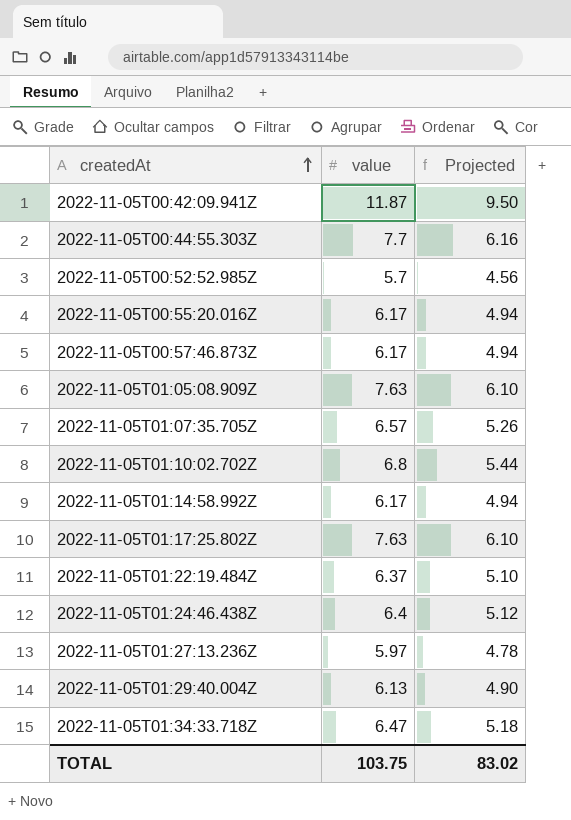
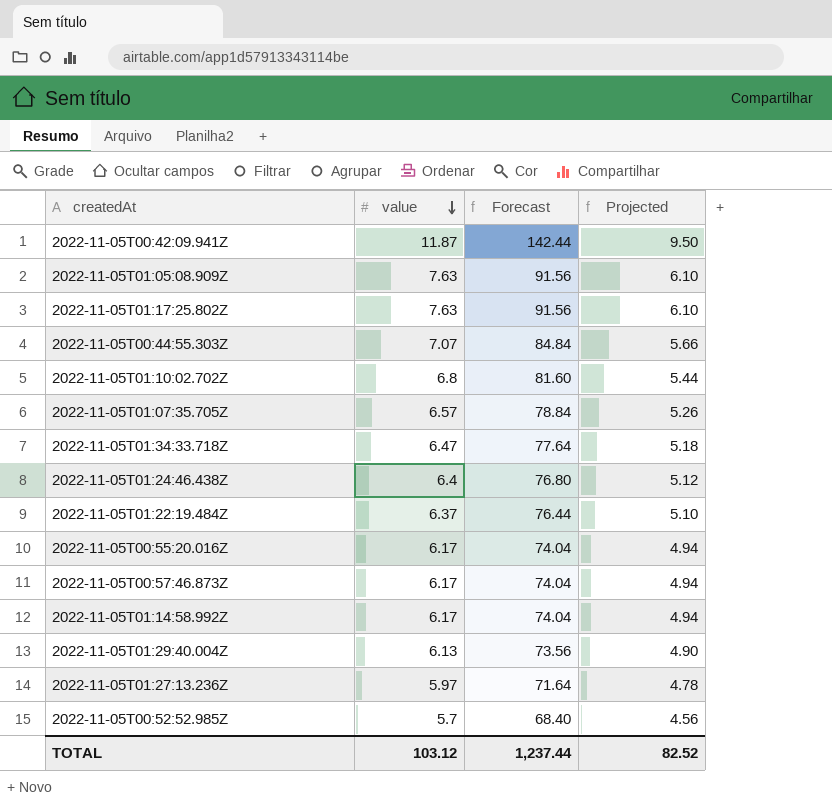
row order: createdAt ascending -> value descending
column Forecast | formula: none -> [value] * 12
2022-11-05T00:44:55.303Z | value: 7.7 -> 7.07
2022-11-05T00:44:55.303Z | Projected: 6.16 -> 5.66
TOTAL | value: 103.75 -> 103.12
TOTAL | Projected: 83.02 -> 82.52

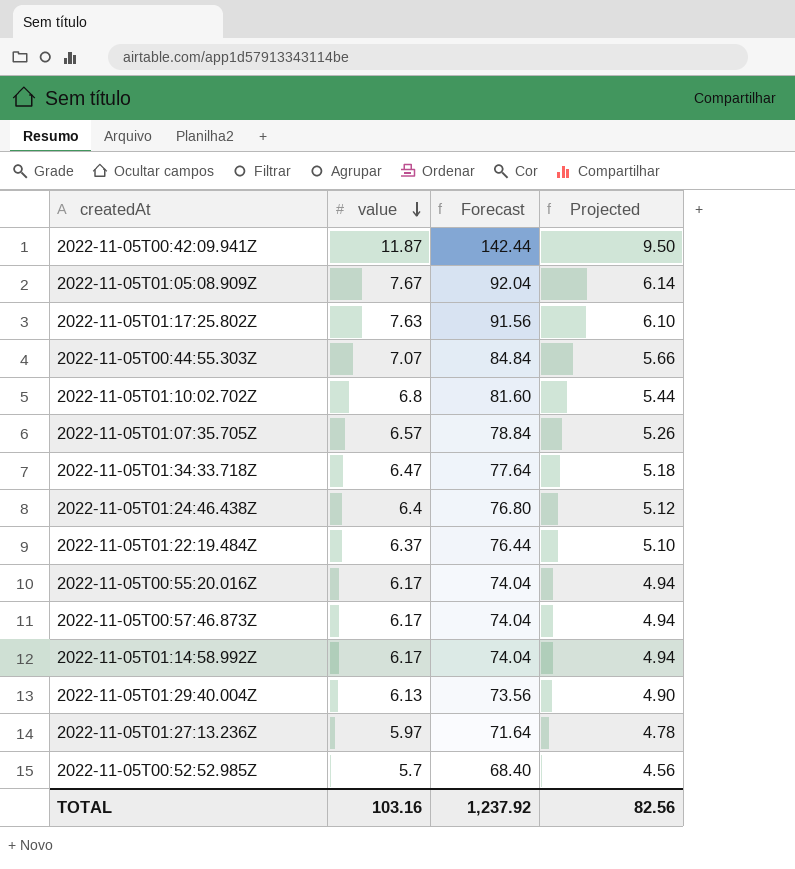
2022-11-05T01:05:08.909Z | value: 7.63 -> 7.67
2022-11-05T01:05:08.909Z | Forecast: 91.56 -> 92.04
2022-11-05T01:05:08.909Z | Projected: 6.10 -> 6.14
TOTAL | value: 103.12 -> 103.16
TOTAL | Forecast: 1,237.44 -> 1,237.92
TOTAL | Projected: 82.52 -> 82.56

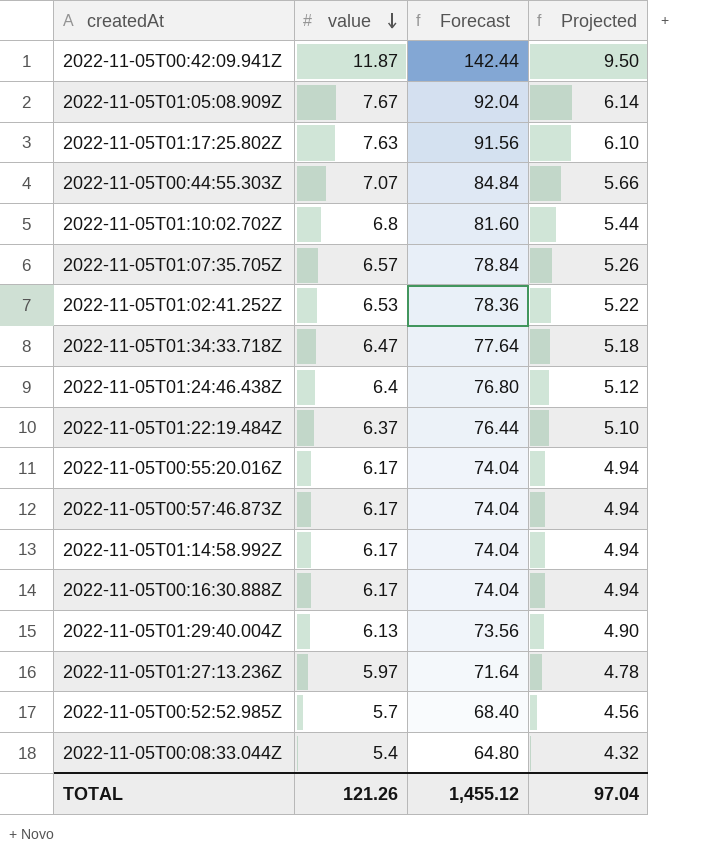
row 2022-11-05T01:02:41.252Z: none -> 6.53 | 78.36 | 5.22
row 2022-11-05T00:16:30.888Z: none -> 6.17 | 74.04 | 4.94
row 2022-11-05T00:08:33.044Z: none -> 5.4 | 64.80 | 4.32
TOTAL | value: 103.16 -> 121.26
TOTAL | Forecast: 1,237.92 -> 1,455.12
TOTAL | Projected: 82.56 -> 97.04

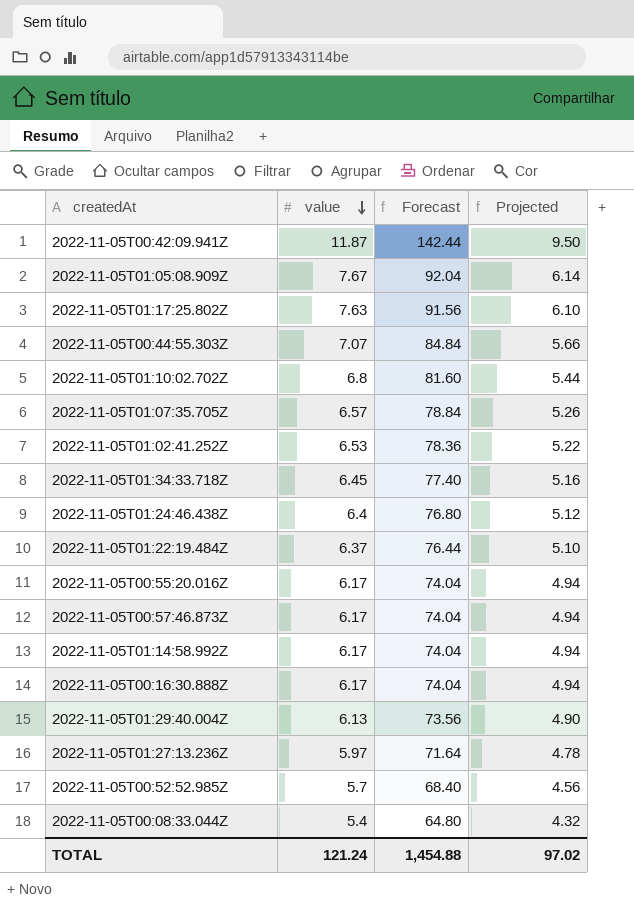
2022-11-05T01:34:33.718Z | value: 6.47 -> 6.45
2022-11-05T01:34:33.718Z | Forecast: 77.64 -> 77.40
2022-11-05T01:34:33.718Z | Projected: 5.18 -> 5.16
TOTAL | value: 121.26 -> 121.24
TOTAL | Forecast: 1,455.12 -> 1,454.88
TOTAL | Projected: 97.04 -> 97.02

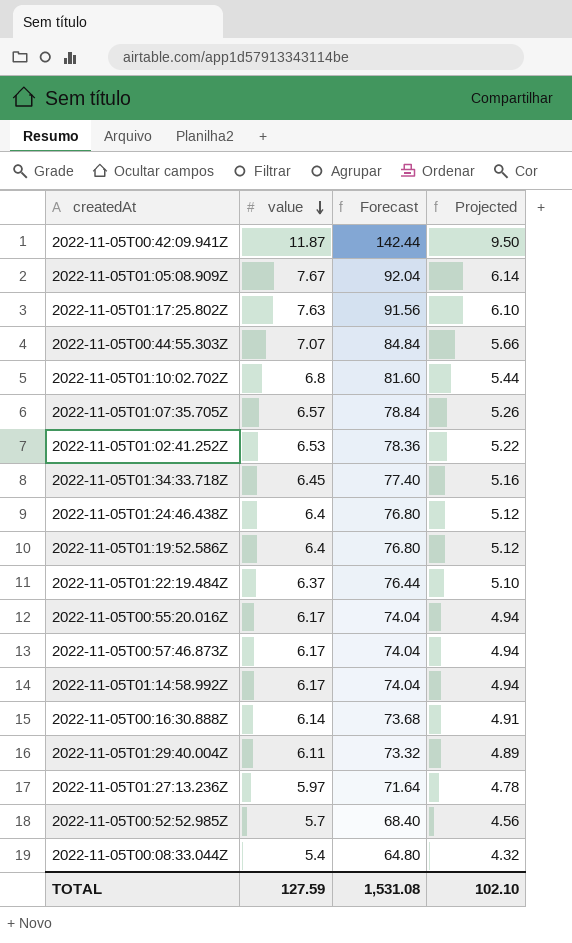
row 2022-11-05T01:19:52.586Z: none -> 6.4 | 76.80 | 5.12
2022-11-05T00:16:30.888Z | value: 6.17 -> 6.14
2022-11-05T00:16:30.888Z | Forecast: 74.04 -> 73.68
2022-11-05T00:16:30.888Z | Projected: 4.94 -> 4.91
2022-11-05T01:29:40.004Z | value: 6.13 -> 6.11
2022-11-05T01:29:40.004Z | Forecast: 73.56 -> 73.32
2022-11-05T01:29:40.004Z | Projected: 4.90 -> 4.89
TOTAL | value: 121.24 -> 127.59
TOTAL | Forecast: 1,454.88 -> 1,531.08
TOTAL | Projected: 97.02 -> 102.10

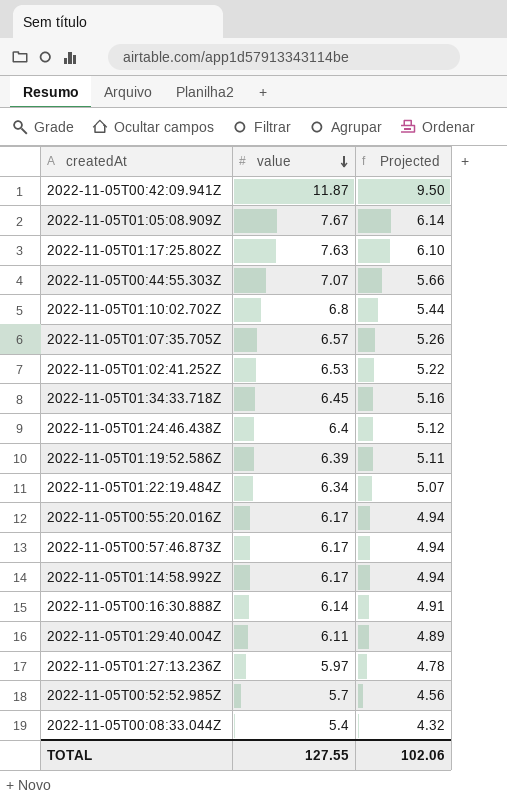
column Forecast | formula: [value] * 12 -> none
2022-11-05T01:19:52.586Z | value: 6.4 -> 6.39
2022-11-05T01:19:52.586Z | Projected: 5.12 -> 5.11
2022-11-05T01:22:19.484Z | value: 6.37 -> 6.34
2022-11-05T01:22:19.484Z | Projected: 5.10 -> 5.07
TOTAL | value: 127.59 -> 127.55
TOTAL | Projected: 102.10 -> 102.06

